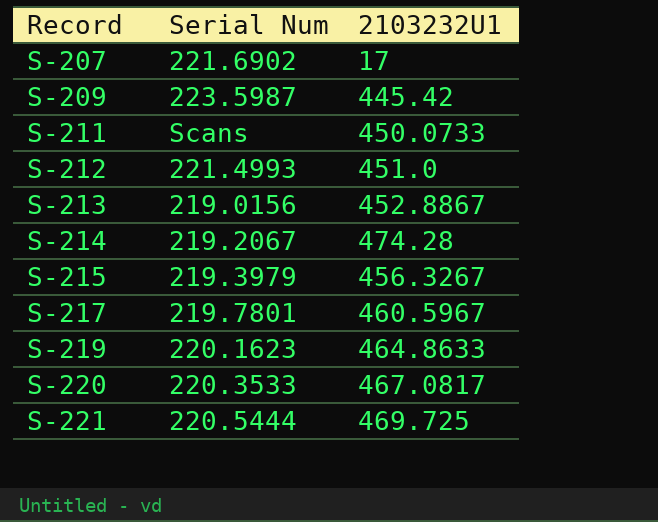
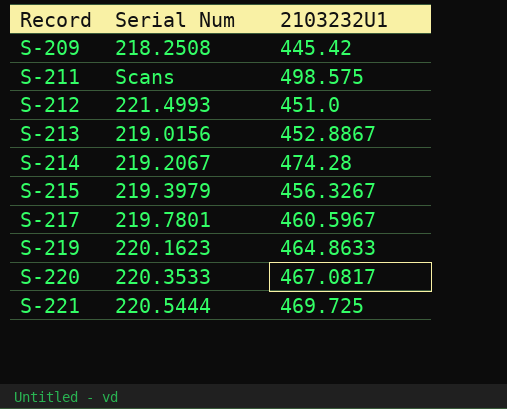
row S-207: 221.6902 | 17 -> none
S-209 | Serial Num: 223.5987 -> 218.2508
S-211 | 2103232U1: 450.0733 -> 498.575

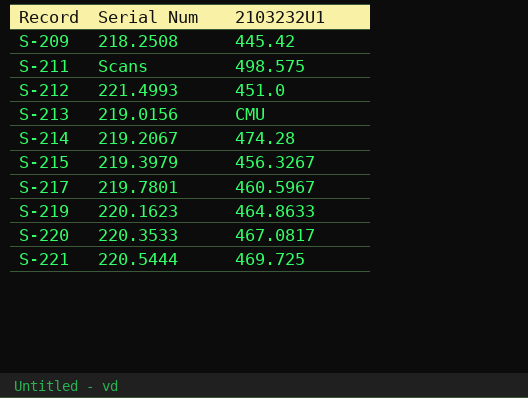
S-213 | 2103232U1: 452.8867 -> CMU

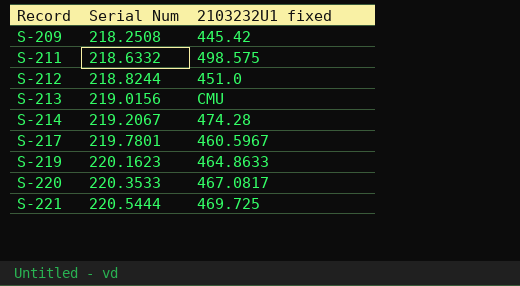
column name: 2103232U1 -> 2103232U1 fixed
row S-215: 219.3979 | 456.3267 -> none
S-211 | Serial Num: Scans -> 218.6332
S-212 | Serial Num: 221.4993 -> 218.8244

